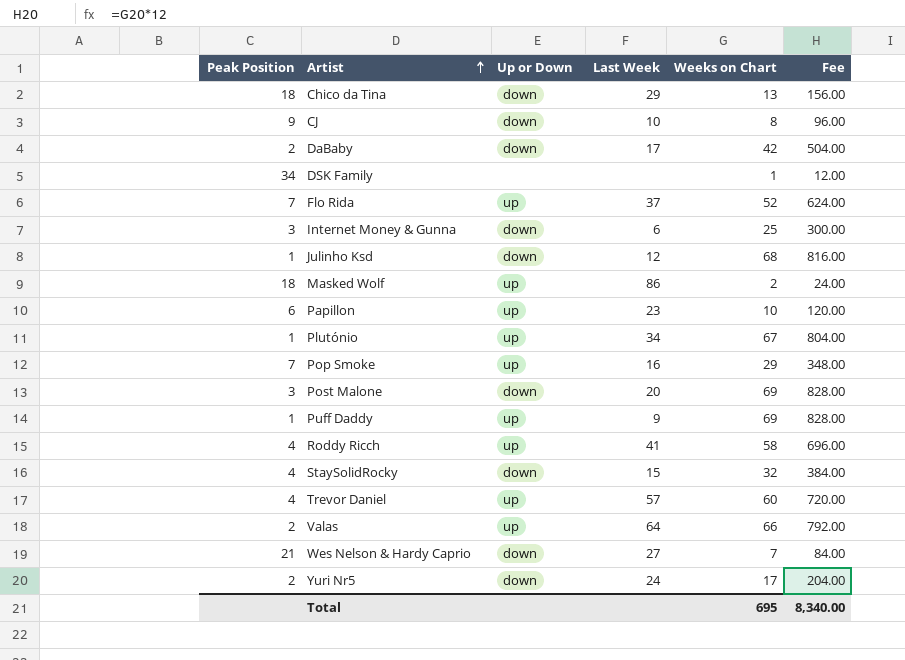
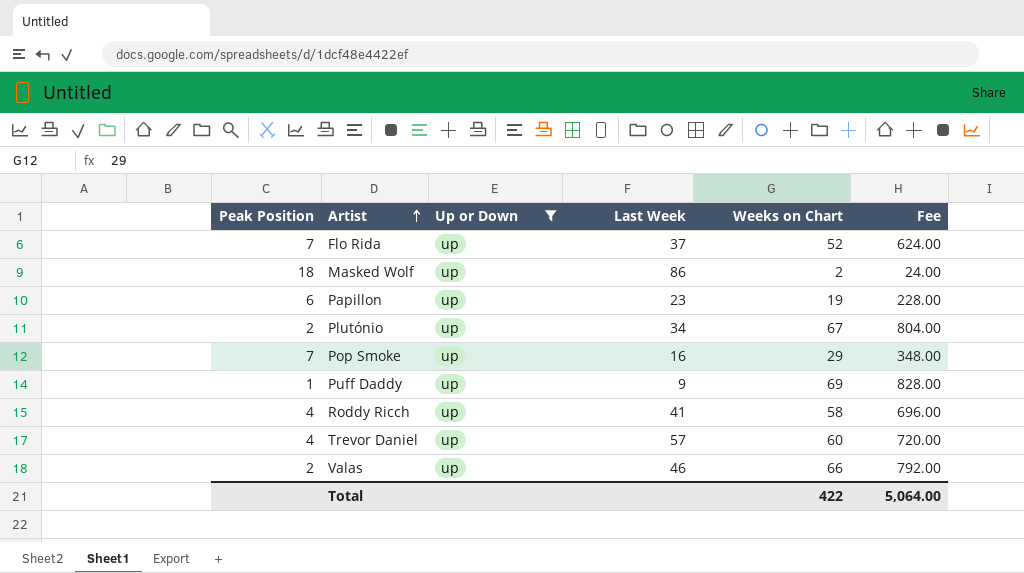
filter: none -> Up or Down = up
Papillon | Weeks on Chart: 10 -> 19
Papillon | Fee: 120.00 -> 228.00
Plutónio | Peak Position: 1 -> 2
Valas | Last Week: 64 -> 46
Total | Weeks on Chart: 695 -> 422
Total | Fee: 8,340.00 -> 5,064.00

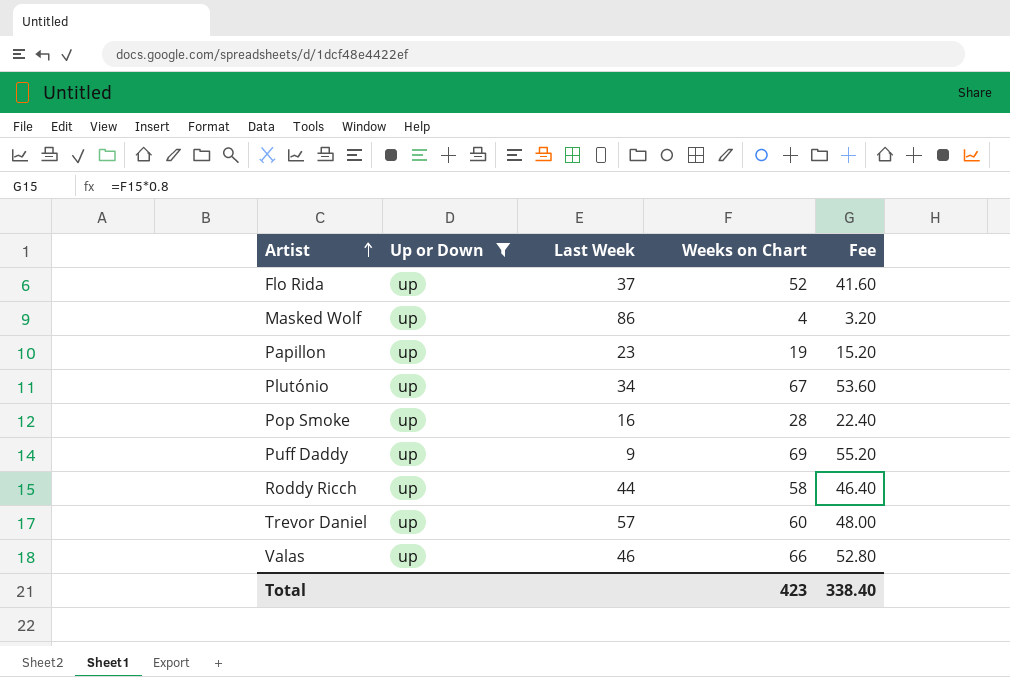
column Peak Position | position: 1 -> none
column Fee | formula: [Weeks on Chart] * 12 -> [Weeks on Chart] * 0.8
Masked Wolf | Weeks on Chart: 2 -> 4
Pop Smoke | Weeks on Chart: 29 -> 28
Roddy Ricch | Last Week: 41 -> 44
Total | Weeks on Chart: 422 -> 423
Total | Fee: 5,064.00 -> 338.40

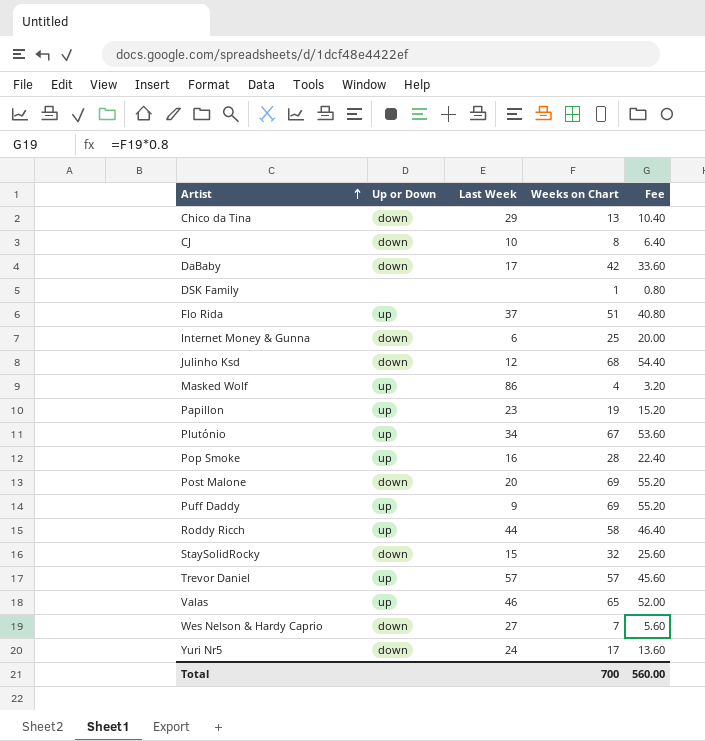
filter: Up or Down = up -> none
Flo Rida | Weeks on Chart: 52 -> 51
Flo Rida | Fee: 41.60 -> 40.80
Trevor Daniel | Weeks on Chart: 60 -> 57
Trevor Daniel | Fee: 48.00 -> 45.60
Valas | Weeks on Chart: 66 -> 65
Valas | Fee: 52.80 -> 52.00
Total | Weeks on Chart: 423 -> 700
Total | Fee: 338.40 -> 560.00

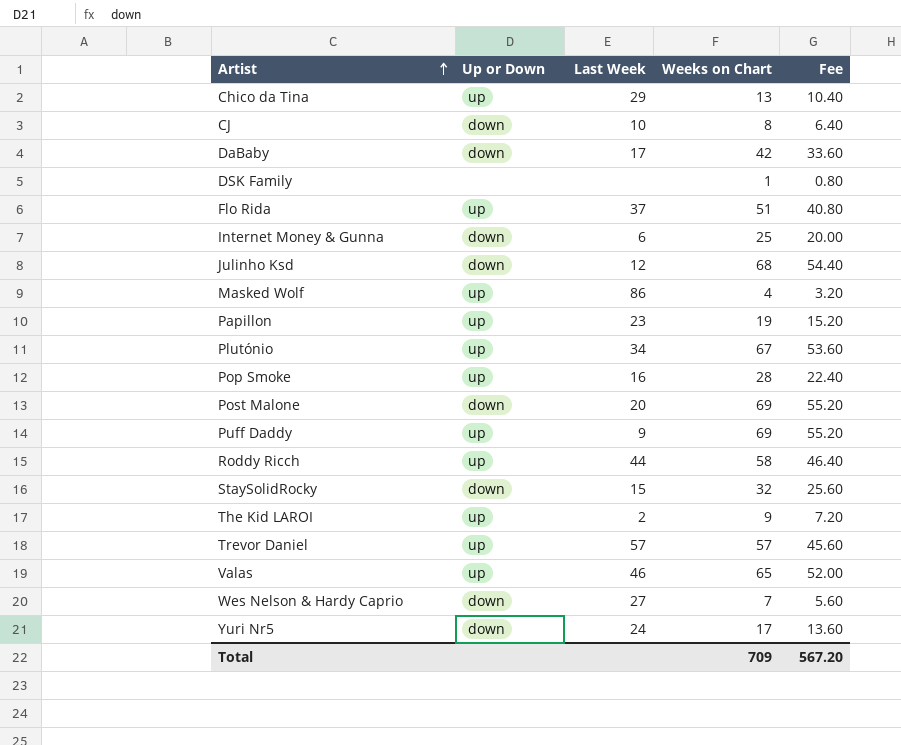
Chico da Tina | Up or Down: down -> up
row The Kid LAROI: none -> up | 2 | 9 | 7.20
Total | Weeks on Chart: 700 -> 709
Total | Fee: 560.00 -> 567.20

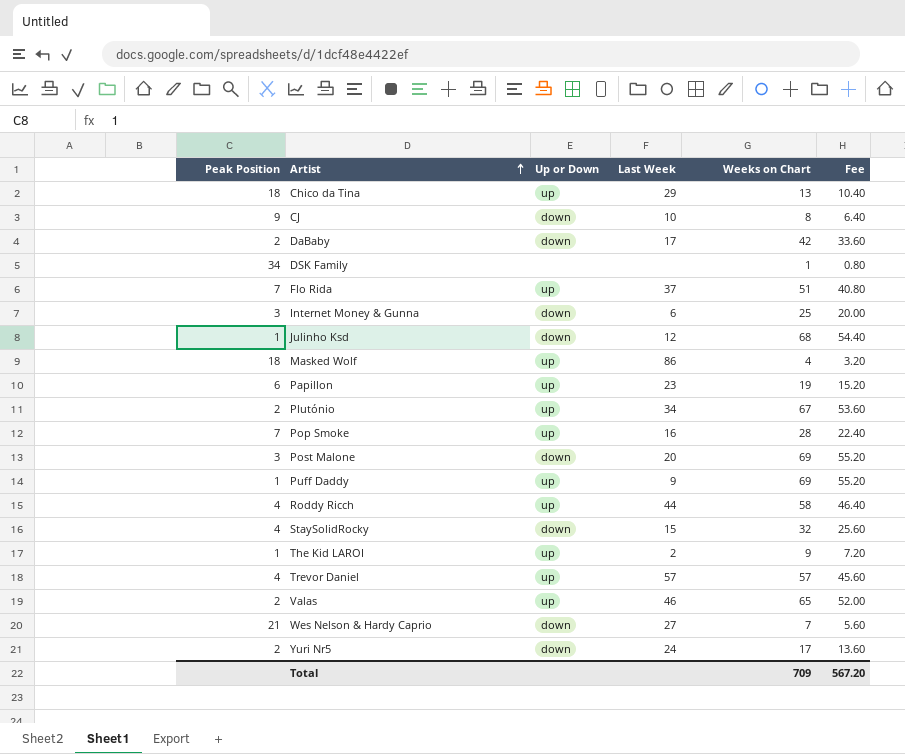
column Peak Position | position: none -> 1

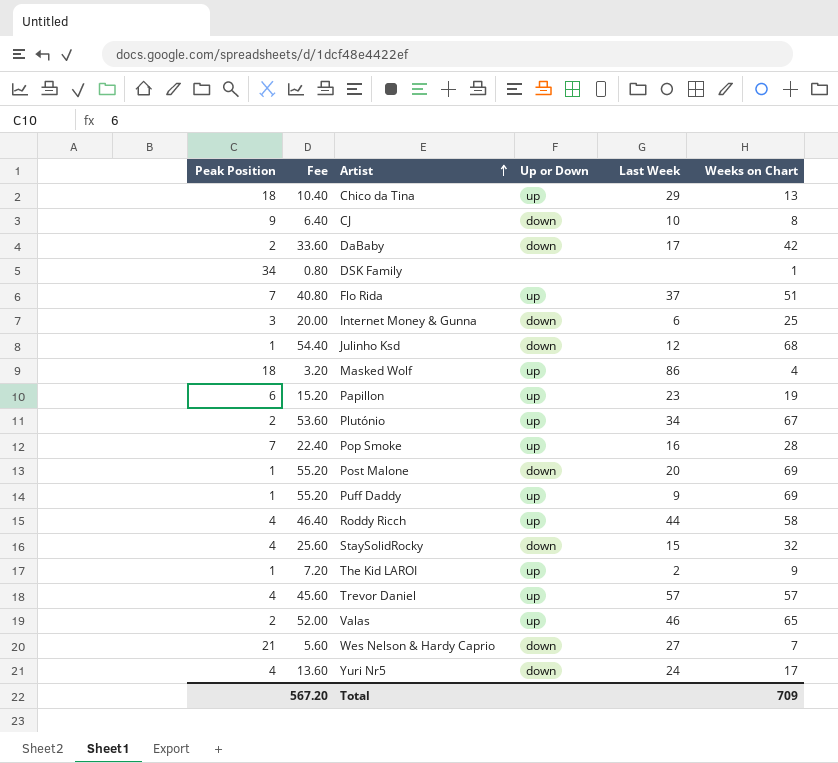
column Fee | position: 6 -> 2
Post Malone | Peak Position: 3 -> 1
Yuri Nr5 | Peak Position: 2 -> 4

